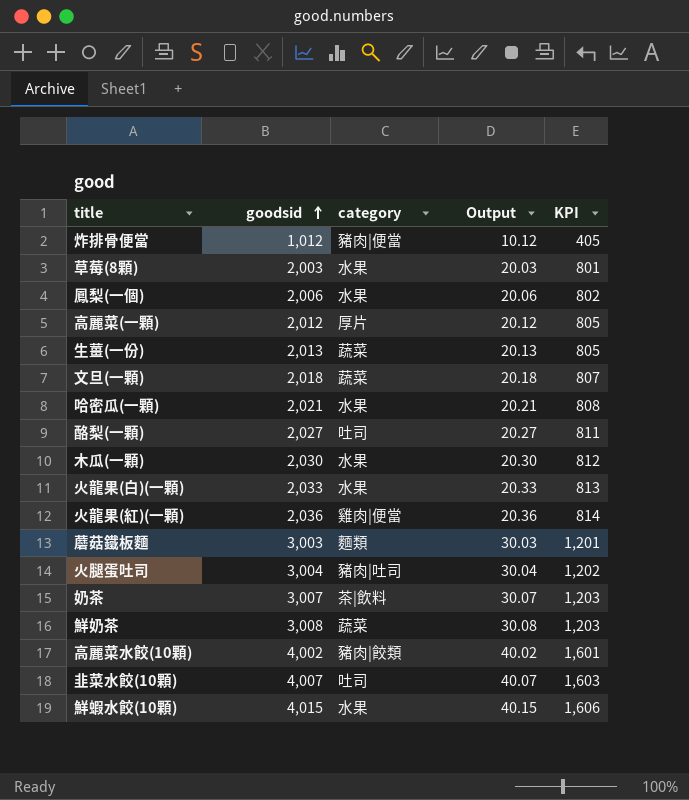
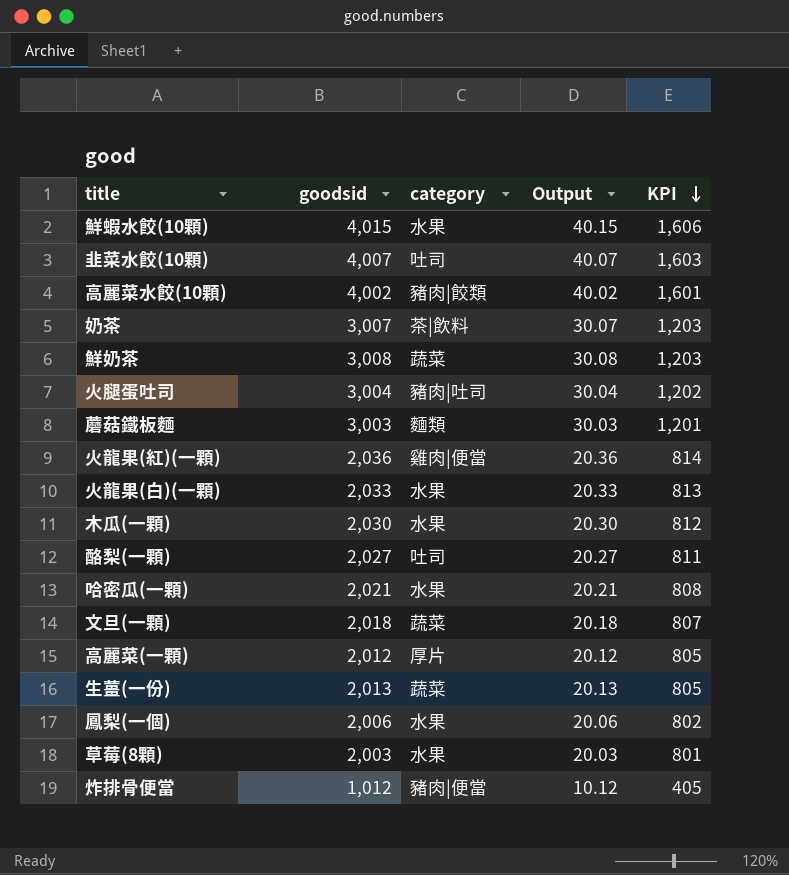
row order: goodsid ascending -> KPI descending

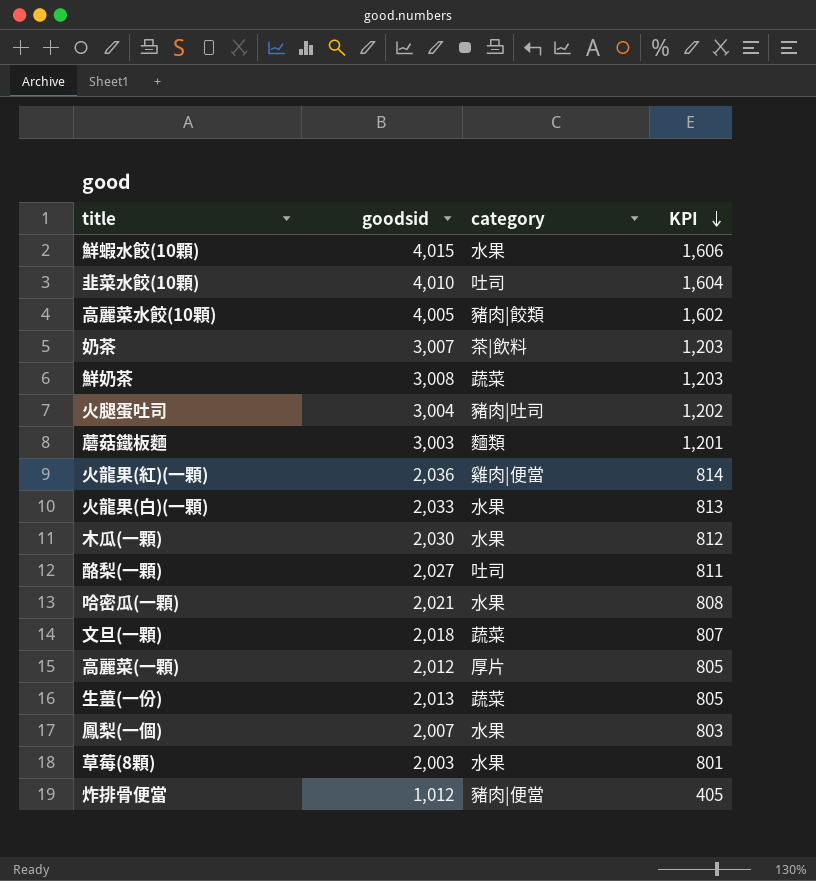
column Output | formula: [goodsid] * 0.01 -> none
韭菜水餃(10顆) | goodsid: 4,007 -> 4,010
韭菜水餃(10顆) | KPI: 1,603 -> 1,604
高麗菜水餃(10顆) | goodsid: 4,002 -> 4,005
高麗菜水餃(10顆) | KPI: 1,601 -> 1,602
鳳梨(一個) | goodsid: 2,006 -> 2,007
鳳梨(一個) | KPI: 802 -> 803

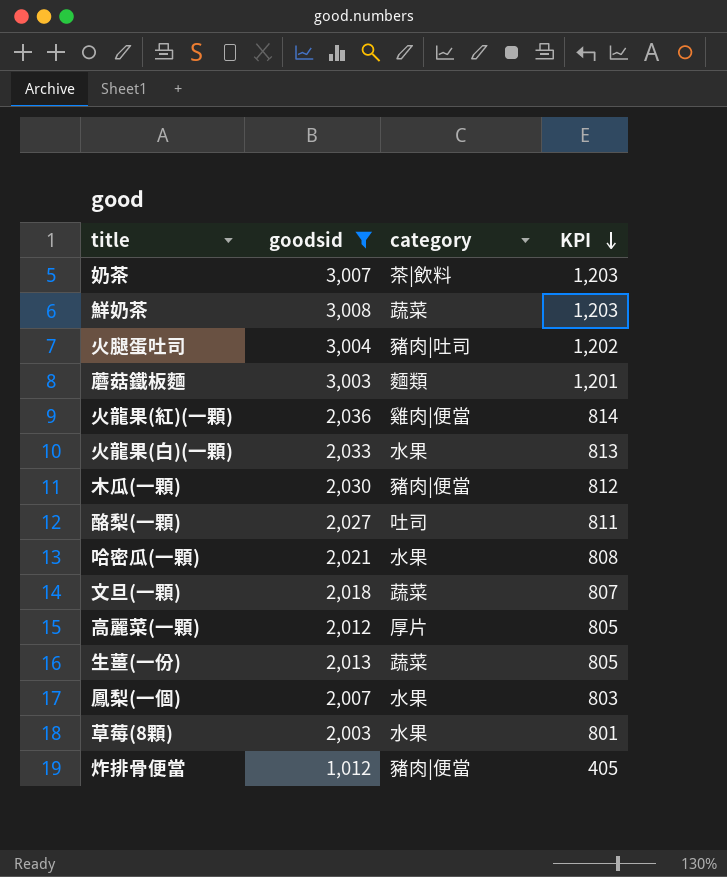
filter: none -> goodsid <= 3,008
木瓜(一顆) | category: 水果 -> 豬肉|便當

